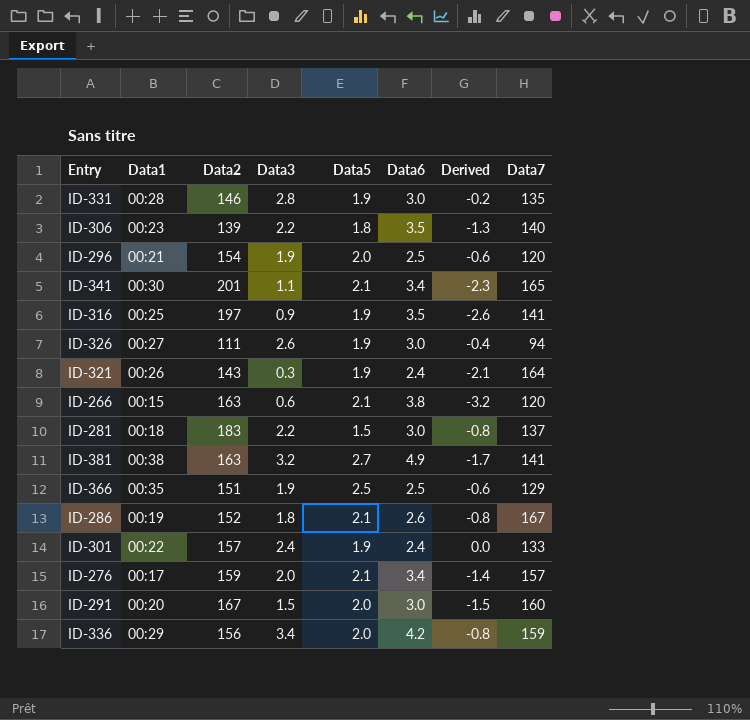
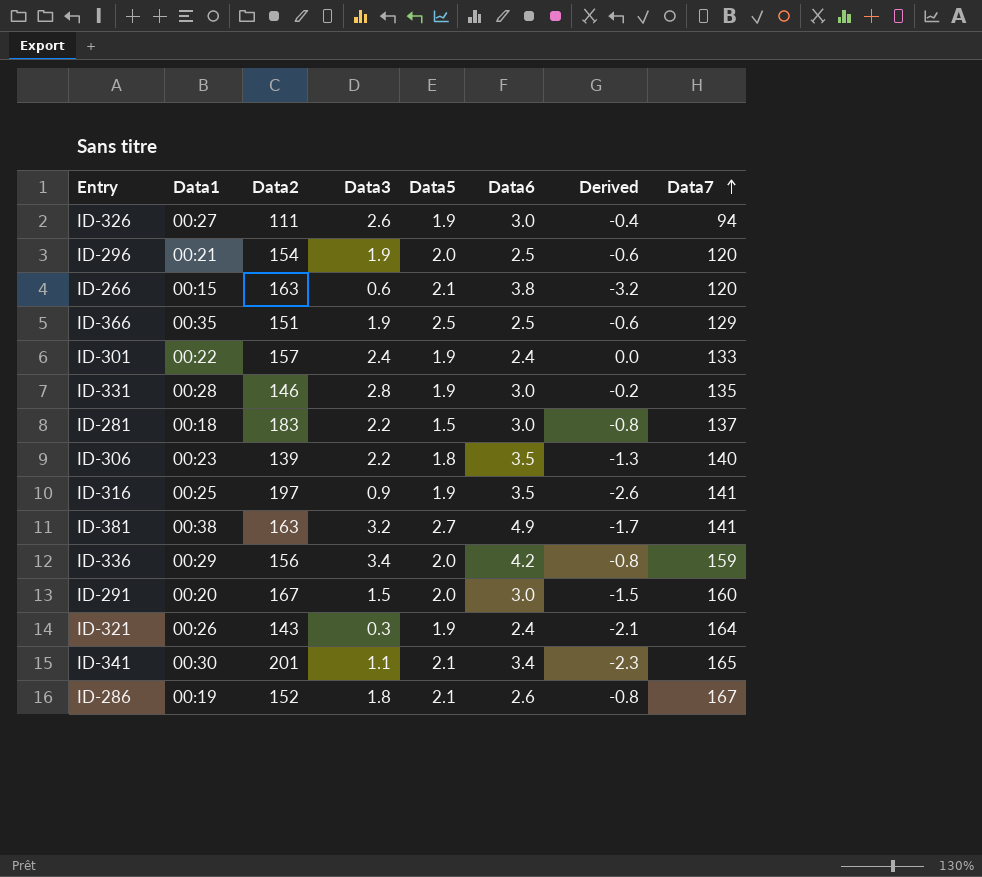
row order: none -> Data7 ascending
row ID-276: 00:17 | 159 | 2.0 | 2.1 | 3.4 | -1.4 | 157 -> none

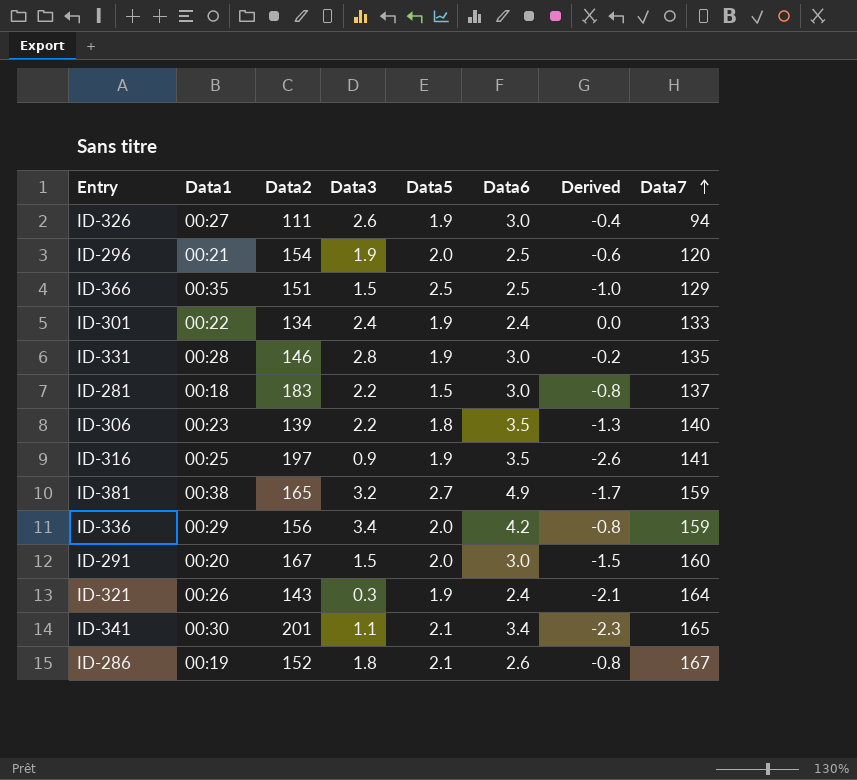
row ID-266: 00:15 | 163 | 0.6 | 2.1 | 3.8 | -3.2 | 120 -> none
ID-366 | Data3: 1.9 -> 1.5
ID-366 | Derived: -0.6 -> -1.0
ID-301 | Data2: 157 -> 134
ID-381 | Data2: 163 -> 165
ID-381 | Data7: 141 -> 159

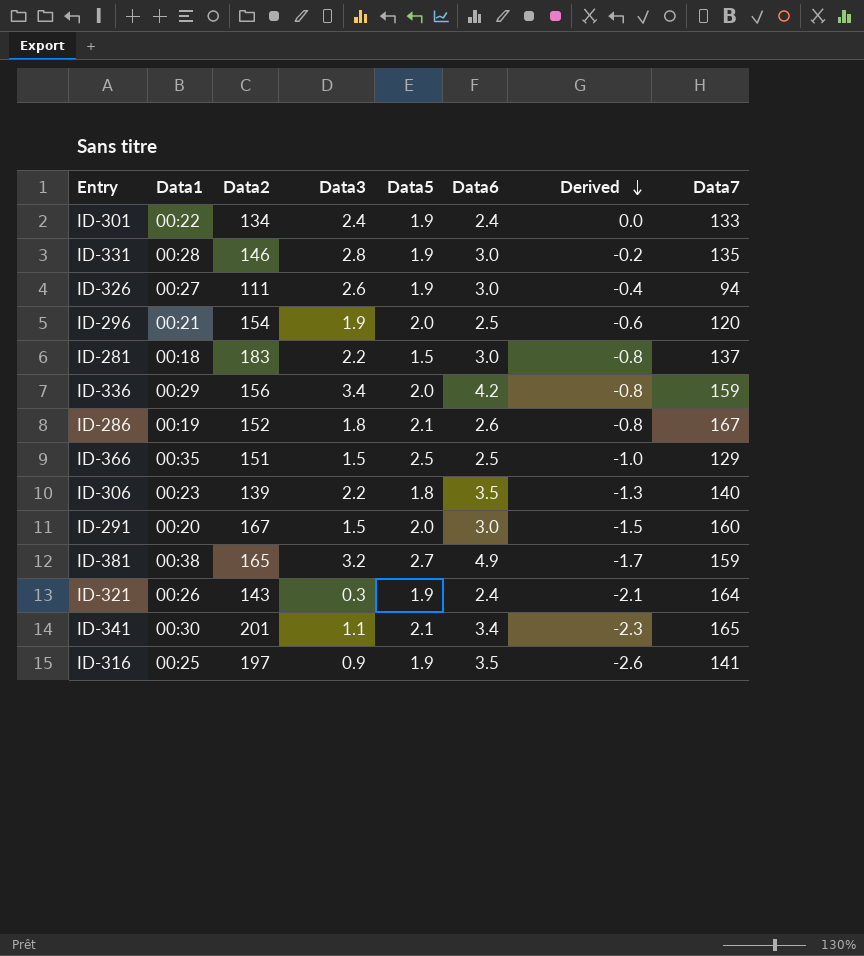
row order: Data7 ascending -> Derived descending

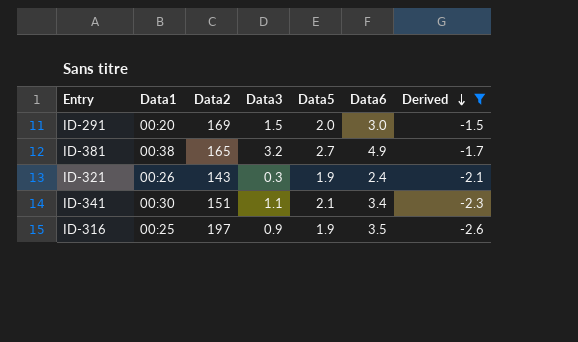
filter: none -> Derived <= -1.5
column Data7 | position: 8 -> none
ID-291 | Data2: 167 -> 169
ID-341 | Data2: 201 -> 151

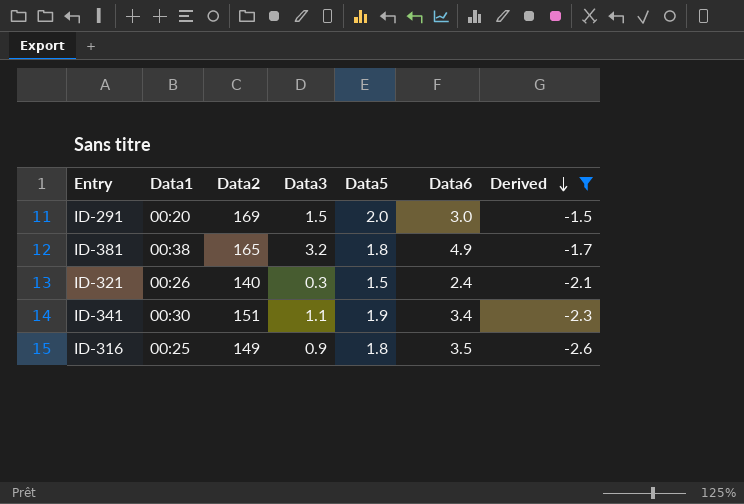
ID-381 | Data5: 2.7 -> 1.8
ID-321 | Data2: 143 -> 140
ID-321 | Data5: 1.9 -> 1.5
ID-341 | Data5: 2.1 -> 1.9
ID-316 | Data2: 197 -> 149
ID-316 | Data5: 1.9 -> 1.8

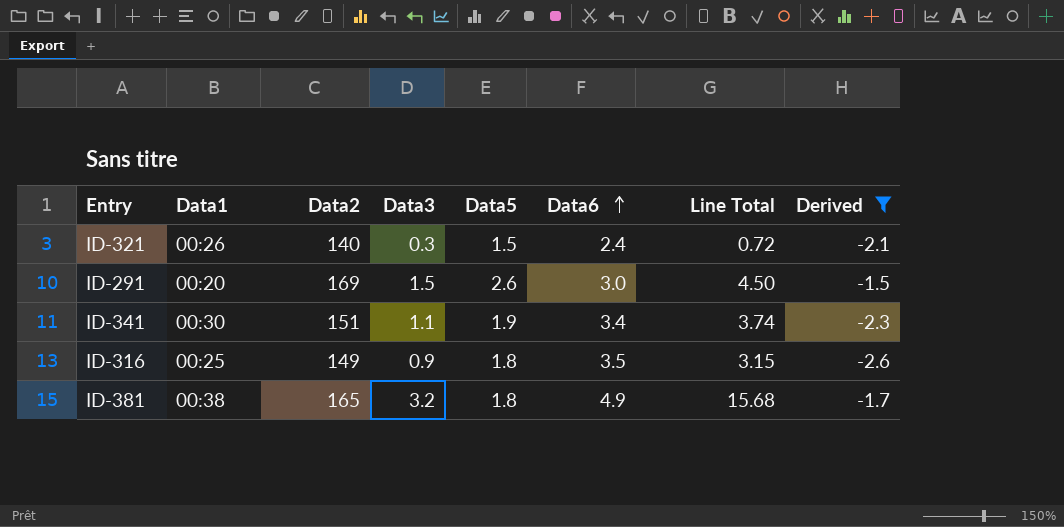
row order: Derived descending -> Data6 ascending
column Line Total | formula: none -> [Data3] * [Data6]
ID-291 | Data5: 2.0 -> 2.6

